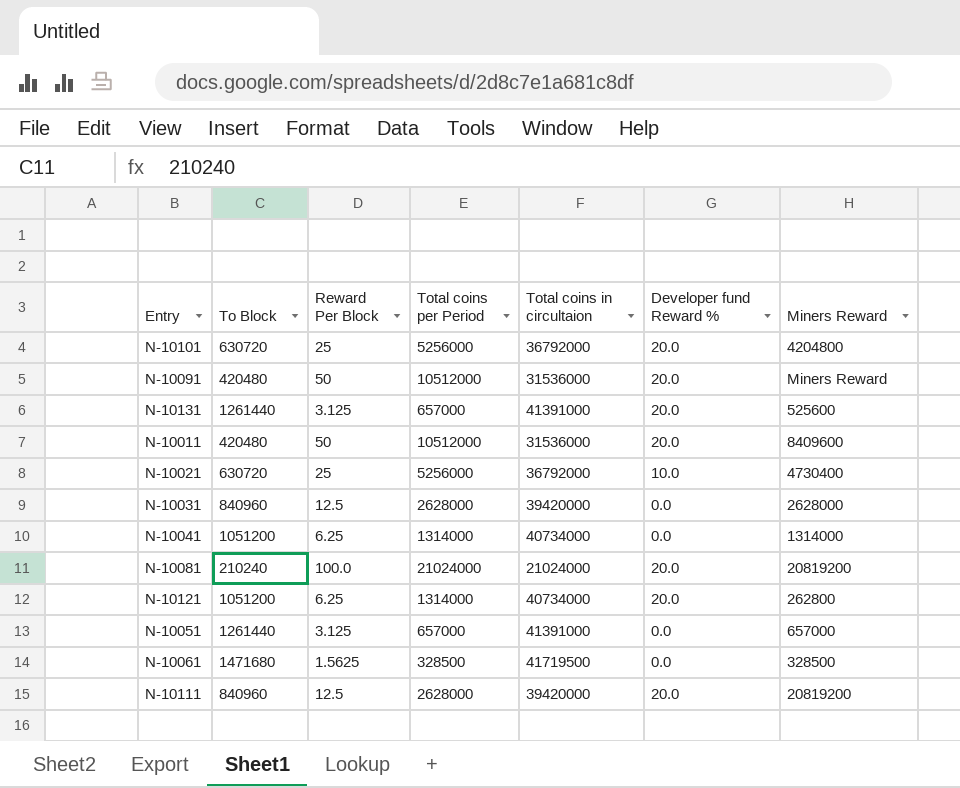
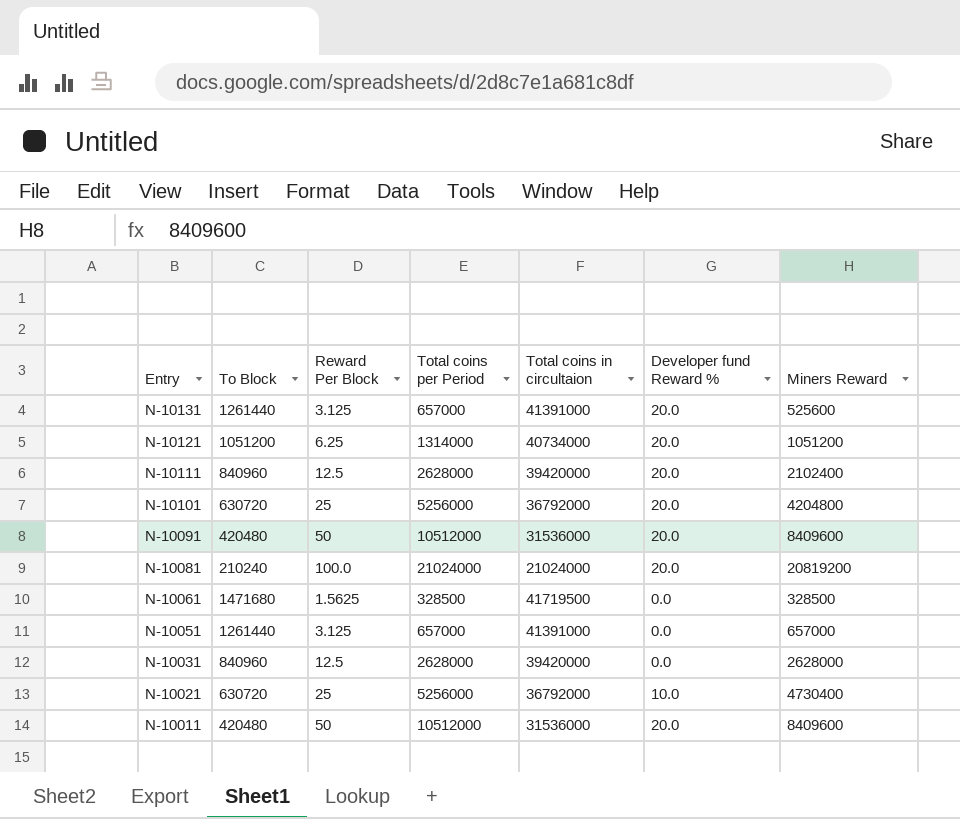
row order: none -> Entry descending
row N-10041: 1051200 | 6.25 | 1314000 | 40734000 | 0.0 | 1314000 -> none
N-10121 | Miners Reward: 262800 -> 1051200
N-10111 | Miners Reward: 20819200 -> 2102400
N-10091 | Miners Reward: Miners Reward -> 8409600

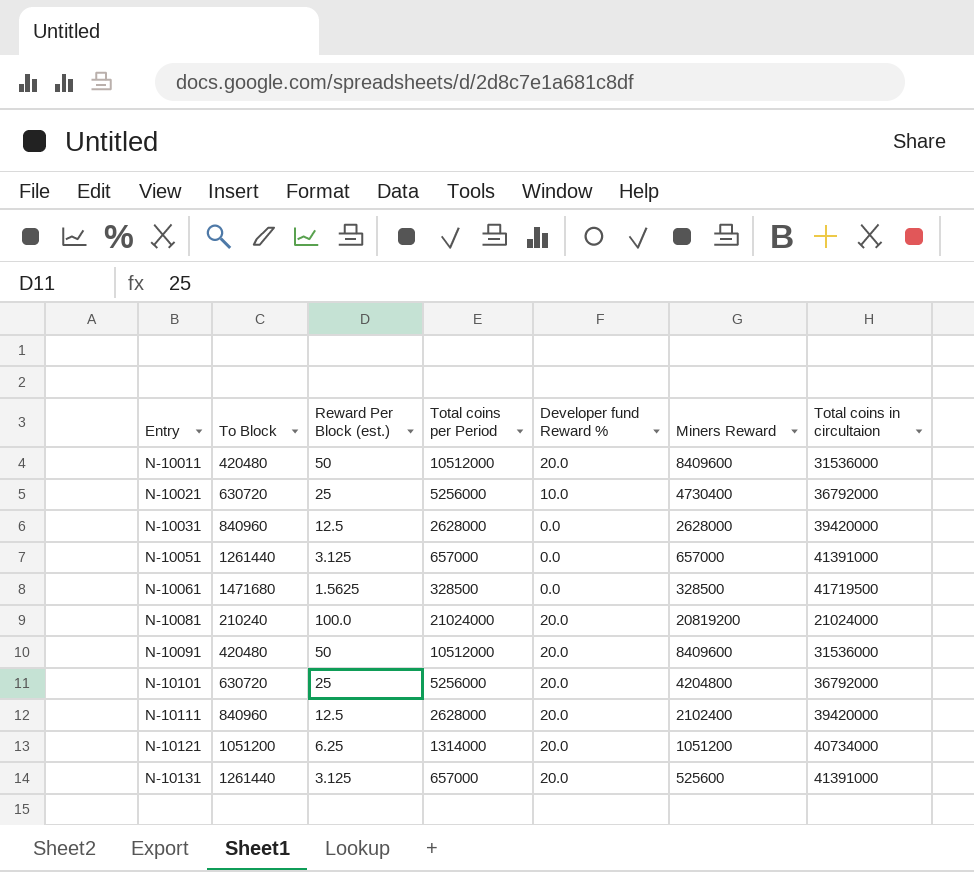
row order: Entry descending -> Entry ascending
column name: Reward Per Block -> Reward Per Block (est.)
column Total coins in circultaion | position: 5 -> 7

